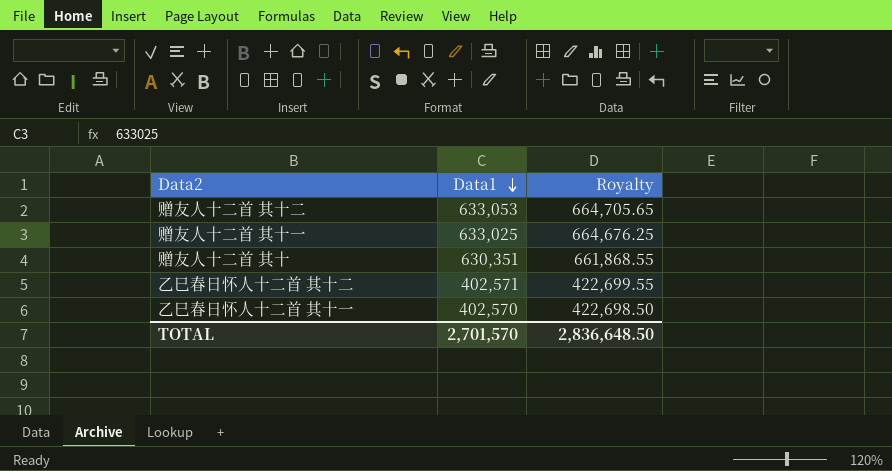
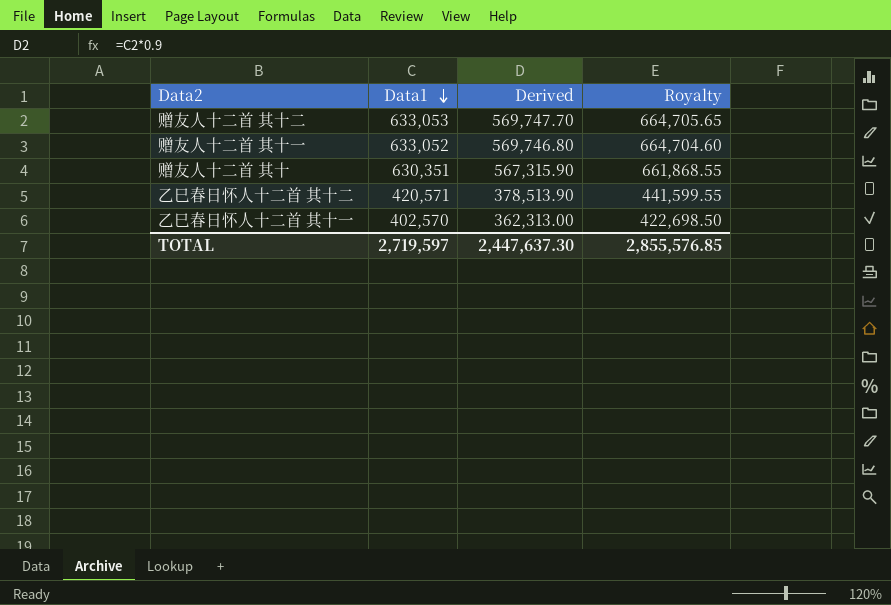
column Derived | formula: none -> [Data1] * 0.9
赠友人十二首 其十一 | Data1: 633,025 -> 633,052
赠友人十二首 其十一 | Royalty: 664,676.25 -> 664,704.60
乙巳春日怀人十二首 其十二 | Data1: 402,571 -> 420,571
乙巳春日怀人十二首 其十二 | Royalty: 422,699.55 -> 441,599.55
TOTAL | Data1: 2,701,570 -> 2,719,597
TOTAL | Royalty: 2,836,648.50 -> 2,855,576.85

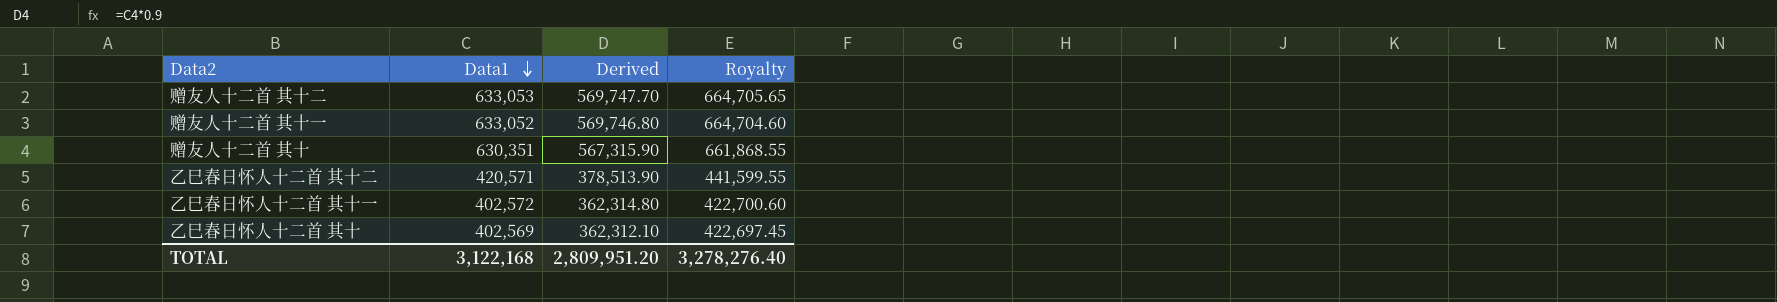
乙巳春日怀人十二首 其十一 | Data1: 402,570 -> 402,572
乙巳春日怀人十二首 其十一 | Derived: 362,313.00 -> 362,314.80
乙巳春日怀人十二首 其十一 | Royalty: 422,698.50 -> 422,700.60
row 乙巳春日怀人十二首 其十: none -> 402,569 | 362,312.10 | 422,697.45
TOTAL | Data1: 2,719,597 -> 3,122,168
TOTAL | Derived: 2,447,637.30 -> 2,809,951.20
TOTAL | Royalty: 2,855,576.85 -> 3,278,276.40

